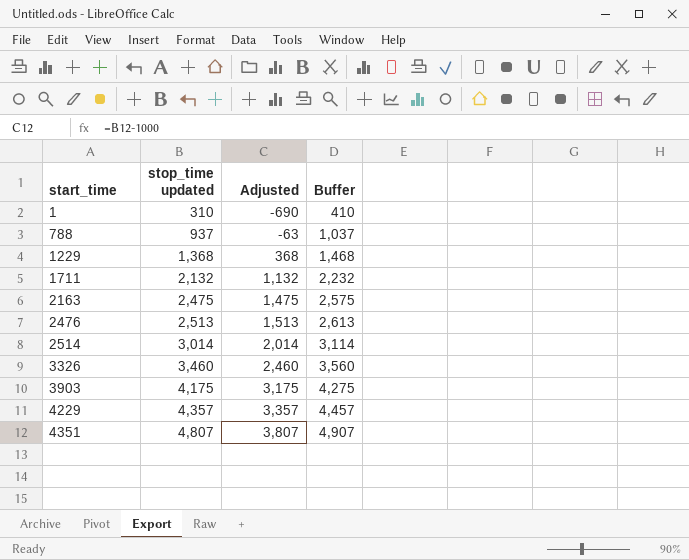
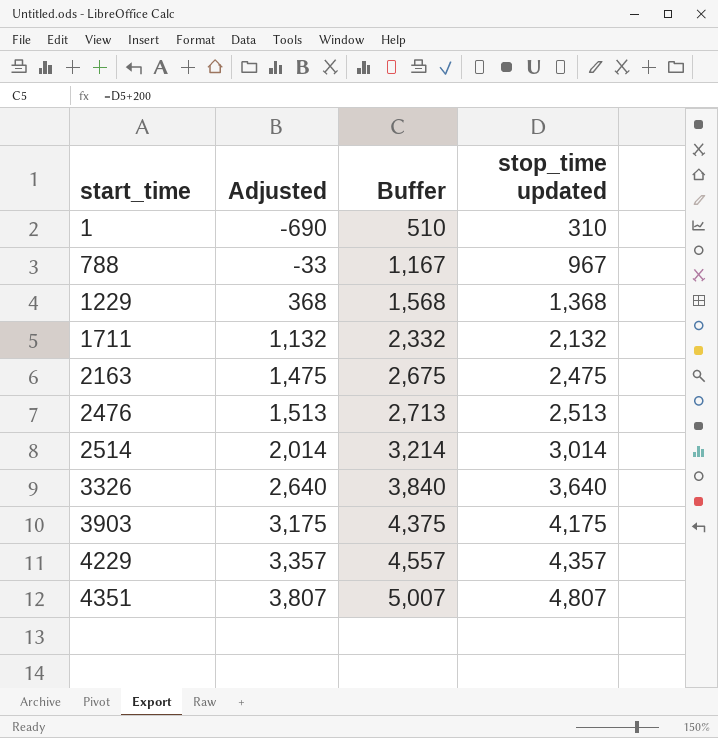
column Buffer | formula: [stop_time updated] + 100 -> [stop_time updated] + 200
column stop_time updated | position: 2 -> 4
788 | Adjusted: -63 -> -33
788 | stop_time updated: 937 -> 967
3326 | Adjusted: 2,460 -> 2,640
3326 | stop_time updated: 3,460 -> 3,640

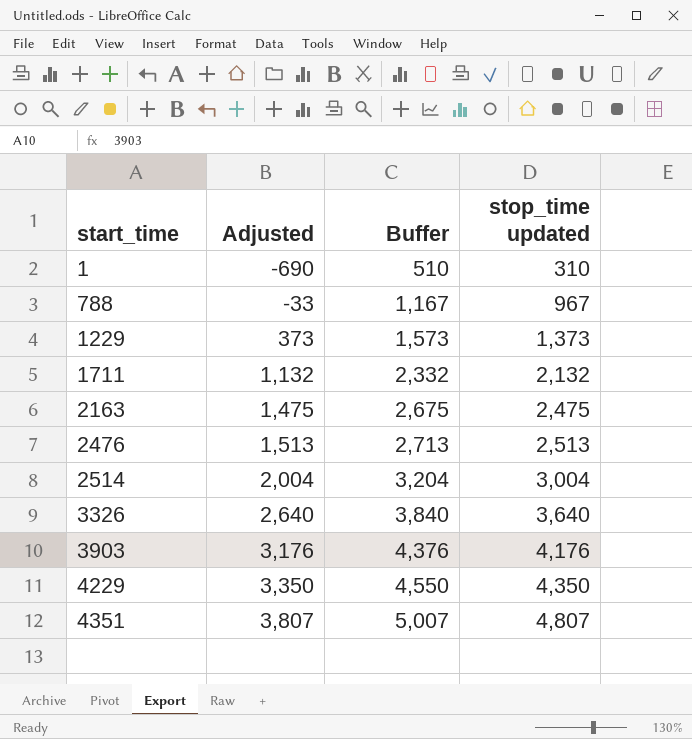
1229 | Adjusted: 368 -> 373
1229 | Buffer: 1,568 -> 1,573
1229 | stop_time updated: 1,368 -> 1,373
2514 | Adjusted: 2,014 -> 2,004
2514 | Buffer: 3,214 -> 3,204
2514 | stop_time updated: 3,014 -> 3,004
3903 | Adjusted: 3,175 -> 3,176
3903 | Buffer: 4,375 -> 4,376
3903 | stop_time updated: 4,175 -> 4,176
4229 | Adjusted: 3,357 -> 3,350
4229 | Buffer: 4,557 -> 4,550
4229 | stop_time updated: 4,357 -> 4,350

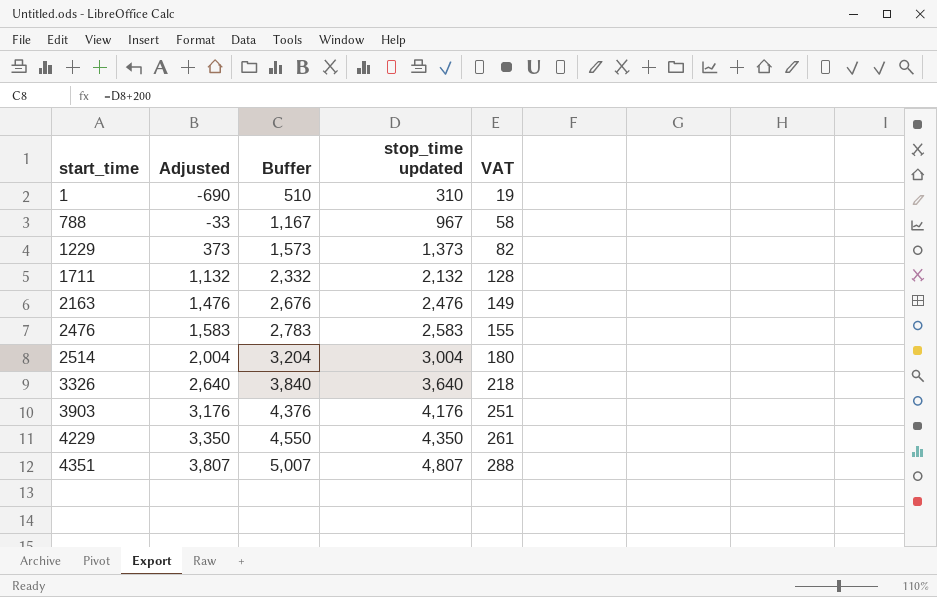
column VAT | formula: none -> [stop_time updated] * 0.06
2163 | Adjusted: 1,475 -> 1,476
2163 | Buffer: 2,675 -> 2,676
2163 | stop_time updated: 2,475 -> 2,476
2476 | Adjusted: 1,513 -> 1,583
2476 | Buffer: 2,713 -> 2,783
2476 | stop_time updated: 2,513 -> 2,583

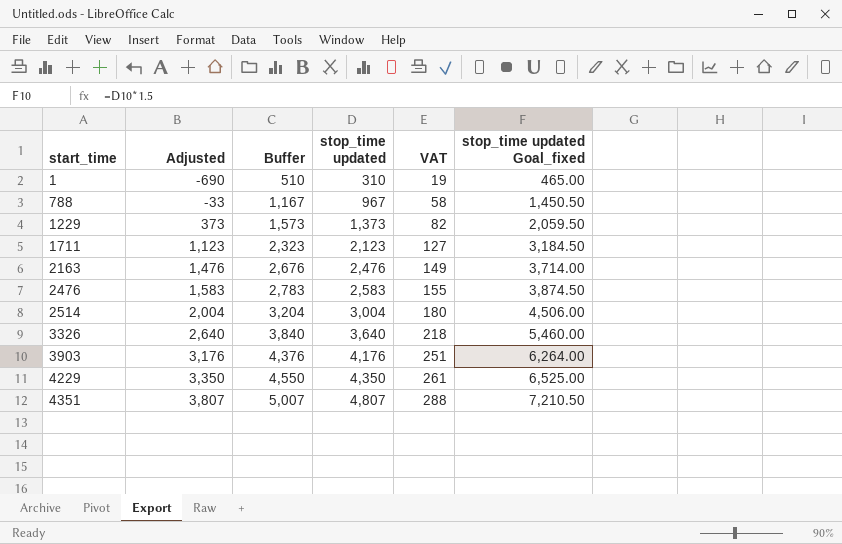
column stop_time updated Goal_fixed | formula: none -> [stop_time updated] * 1.5
1711 | Adjusted: 1,132 -> 1,123
1711 | Buffer: 2,332 -> 2,323
1711 | stop_time updated: 2,132 -> 2,123
1711 | VAT: 128 -> 127

